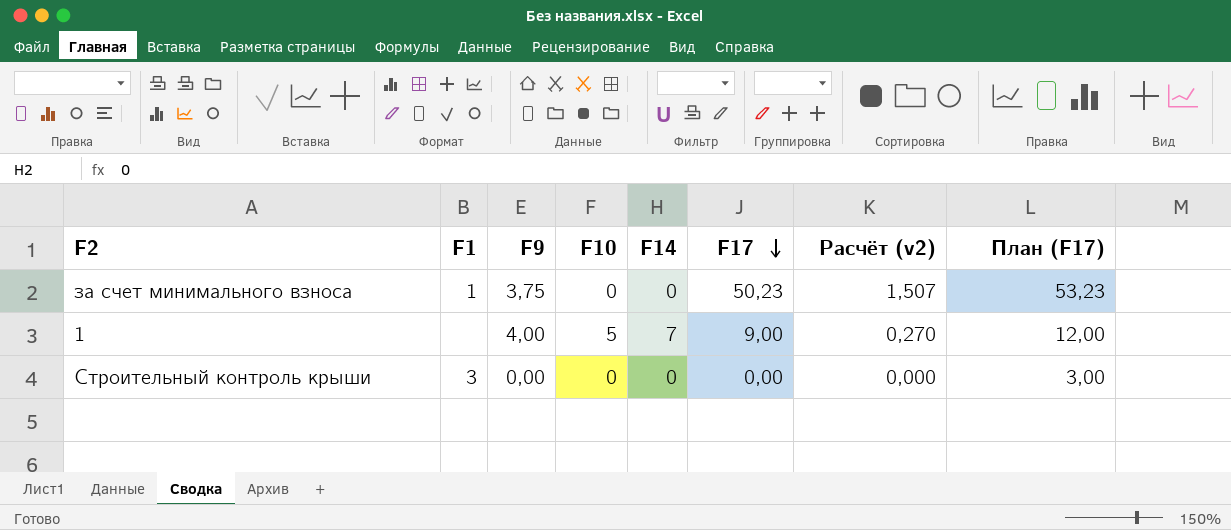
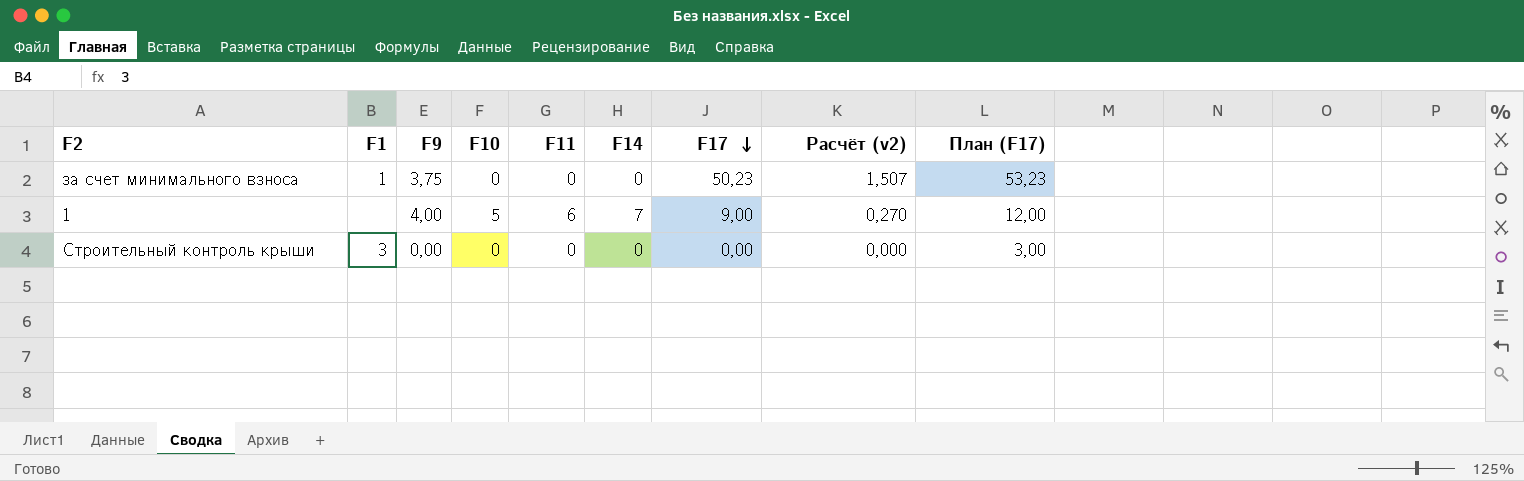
column F11 | position: none -> 5

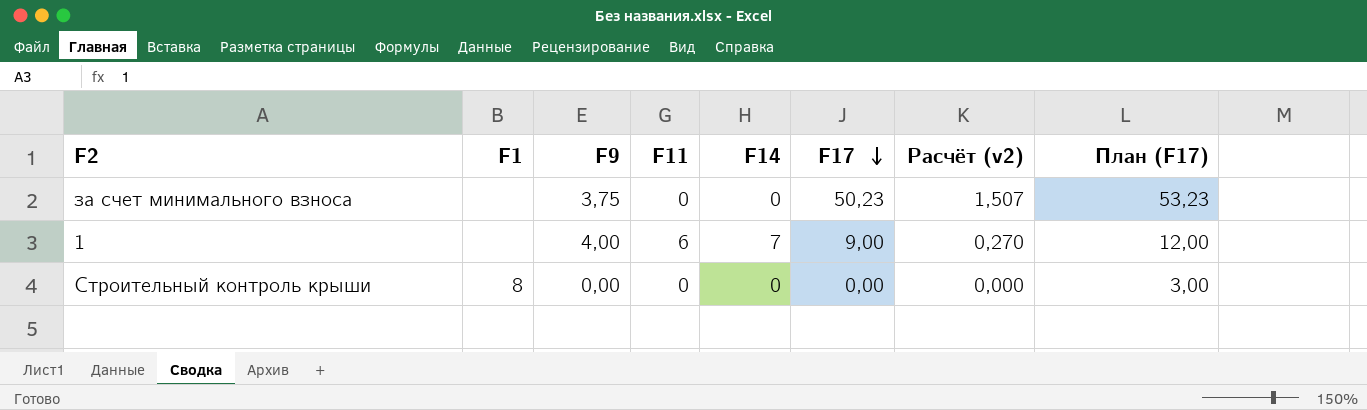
column F10 | position: 4 -> none
за счет минимального взноса | F1: 1 -> none
Строительный контроль крыши | F1: 3 -> 8

